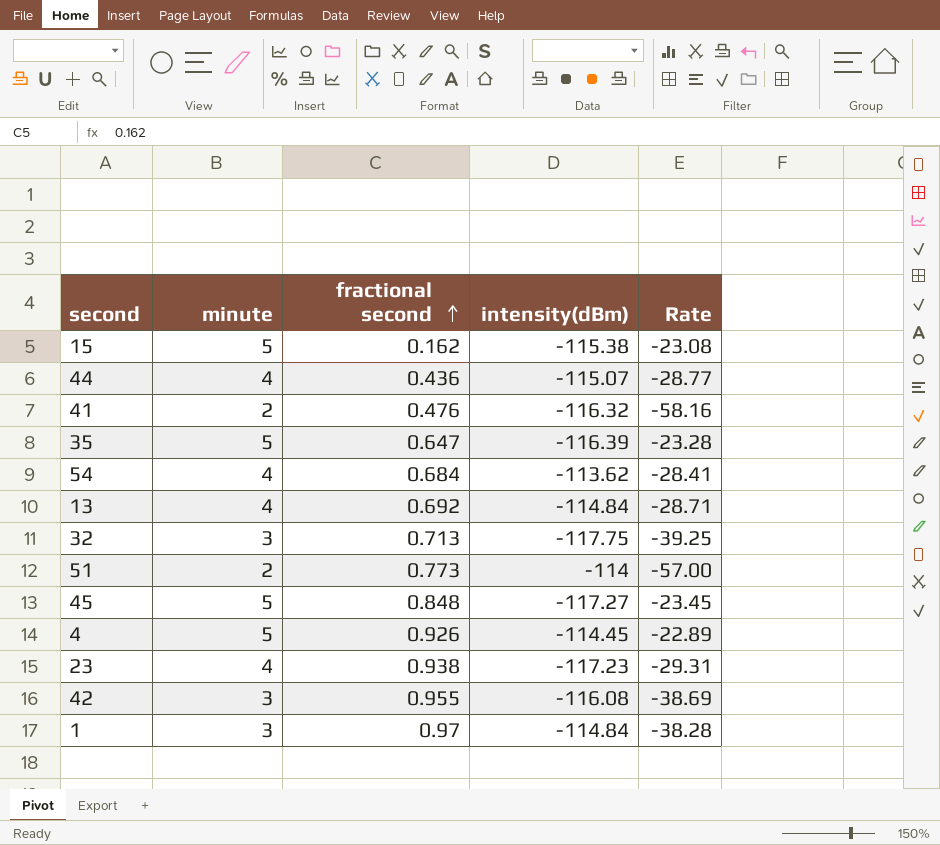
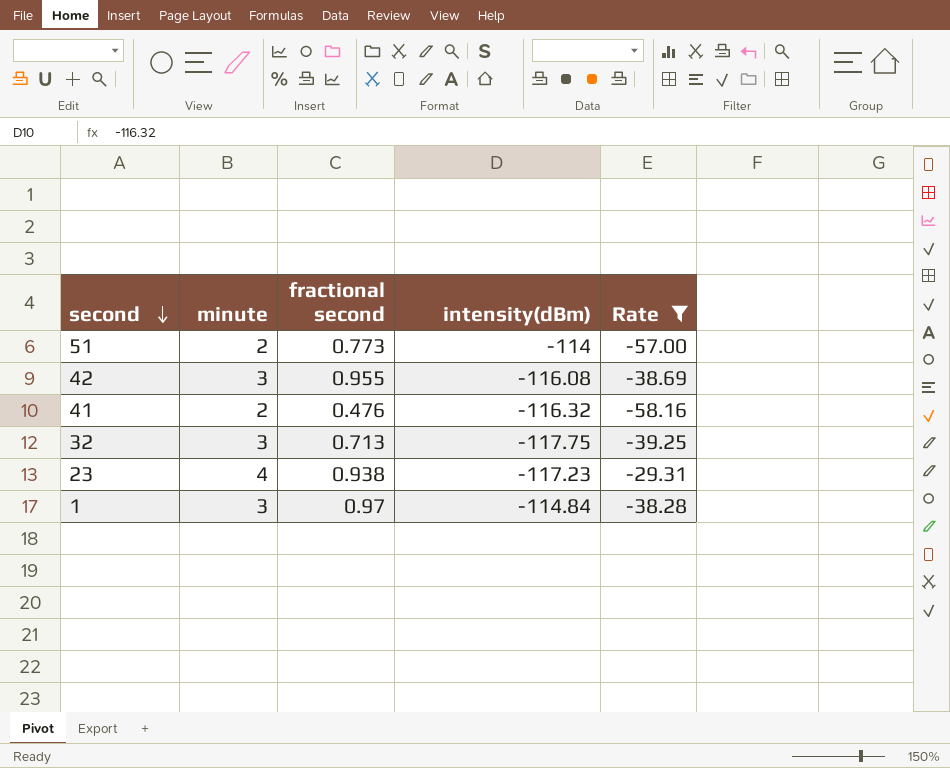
filter: none -> Rate <= -29.31
row order: fractional second ascending -> second descending

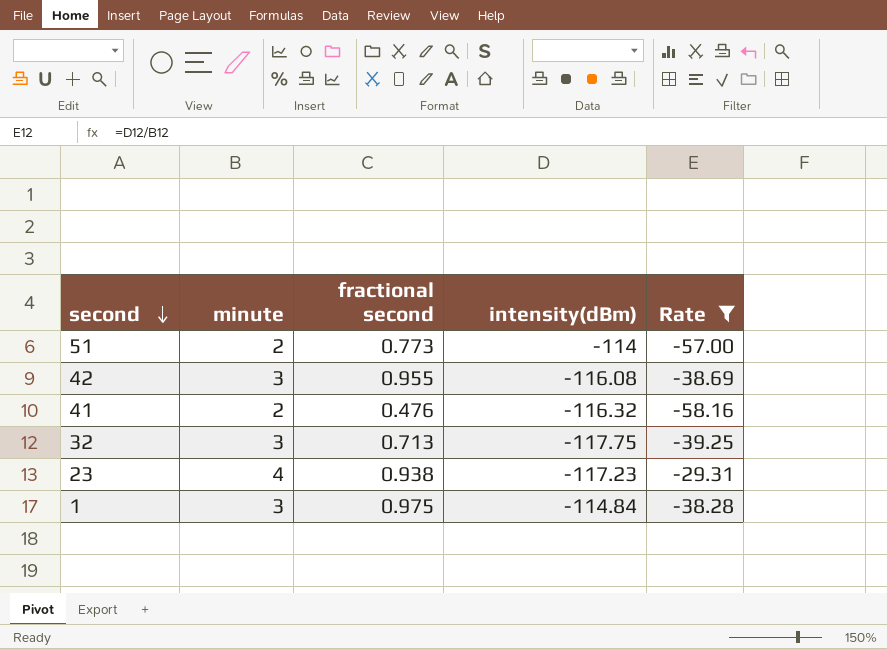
1 | fractional second: 0.97 -> 0.975

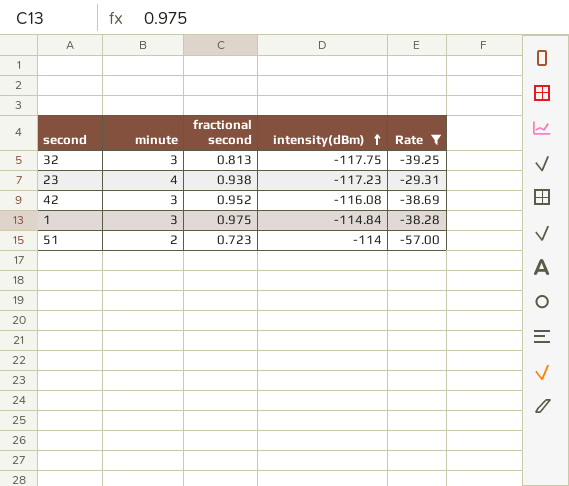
row order: second descending -> intensity(dBm) ascending
row 41: 2 | 0.476 | -116.32 | -58.16 -> none
32 | fractional second: 0.713 -> 0.813
42 | fractional second: 0.955 -> 0.952
51 | fractional second: 0.773 -> 0.723

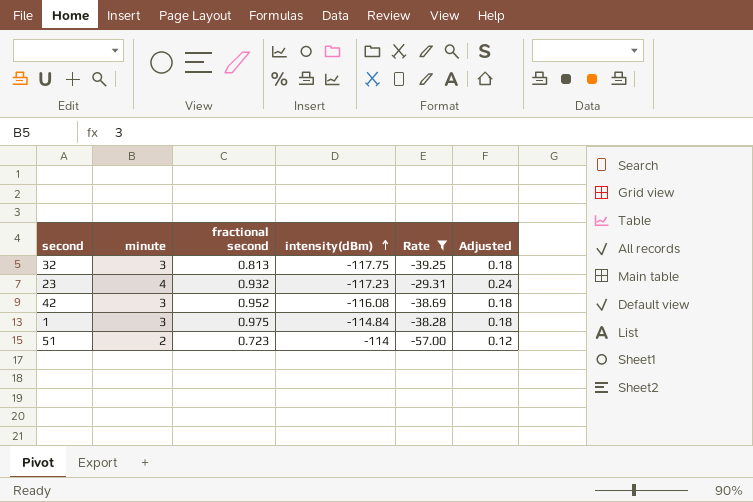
column Adjusted | formula: none -> [minute] * 0.06
23 | fractional second: 0.938 -> 0.932

